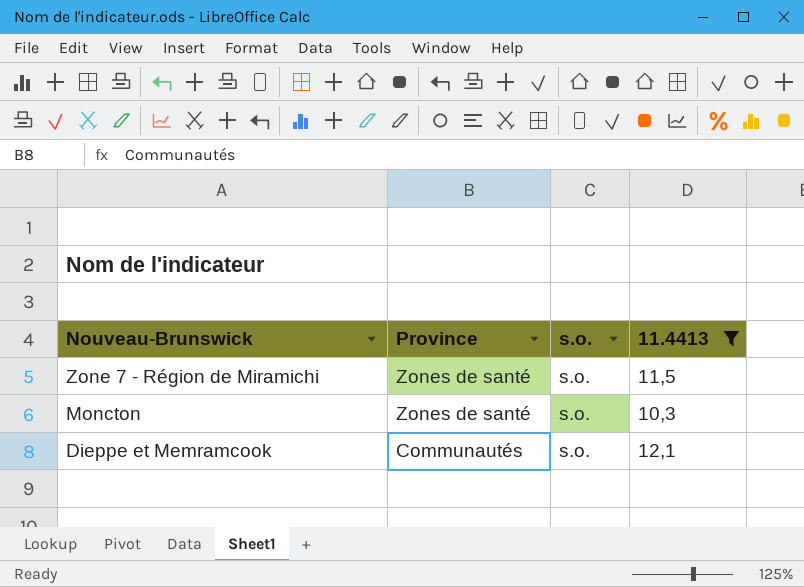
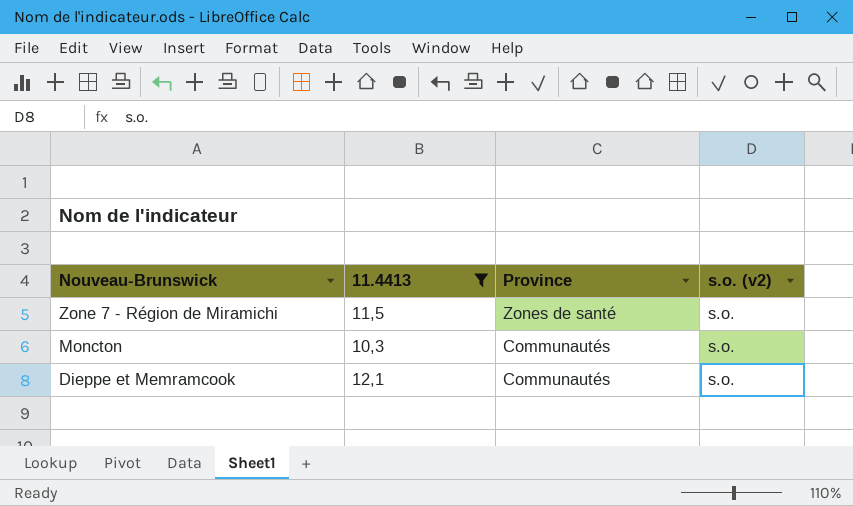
column 11.4413 | position: 4 -> 2
column name: s.o. -> s.o. (v2)
Moncton | Province: Zones de santé -> Communautés

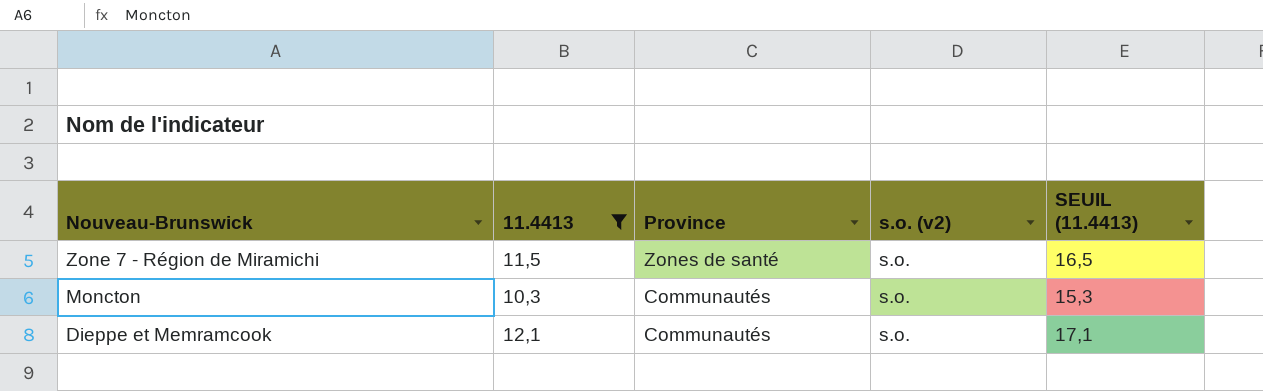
column SEUIL (11.4413) | formula: none -> [11.4413] + 5

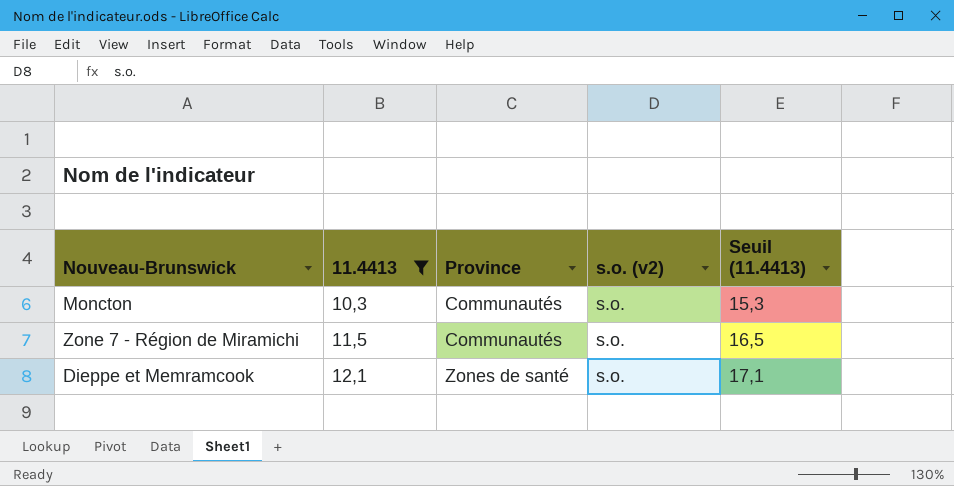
row order: Nouveau-Brunswick descending -> 11.4413 ascending
column name: SEUIL (11.4413) -> Seuil (11.4413)
Zone 7 - Région de Miramichi | Province: Zones de santé -> Communautés
Dieppe et Memramcook | Province: Communautés -> Zones de santé

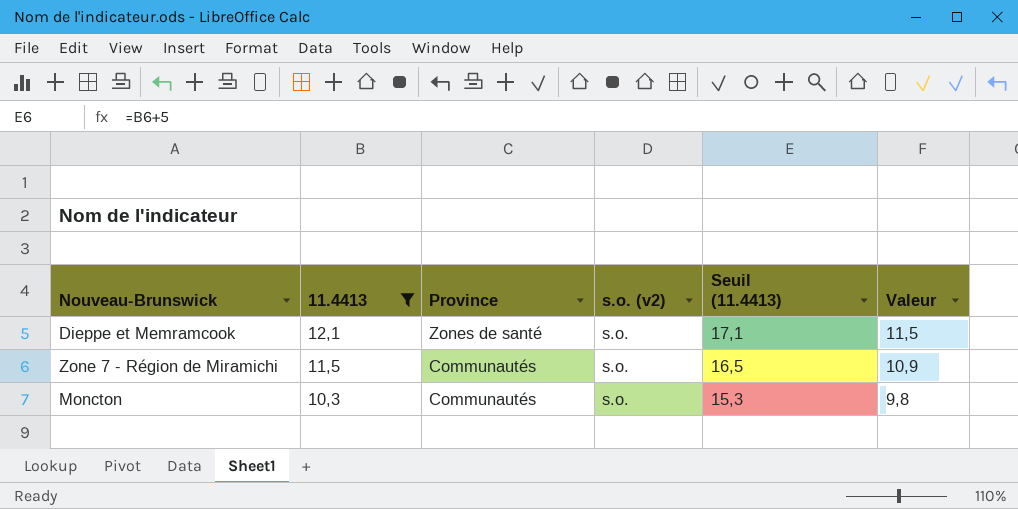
row order: 11.4413 ascending -> 11.4413 descending
column Valeur | formula: none -> [11.4413] * 0,95

